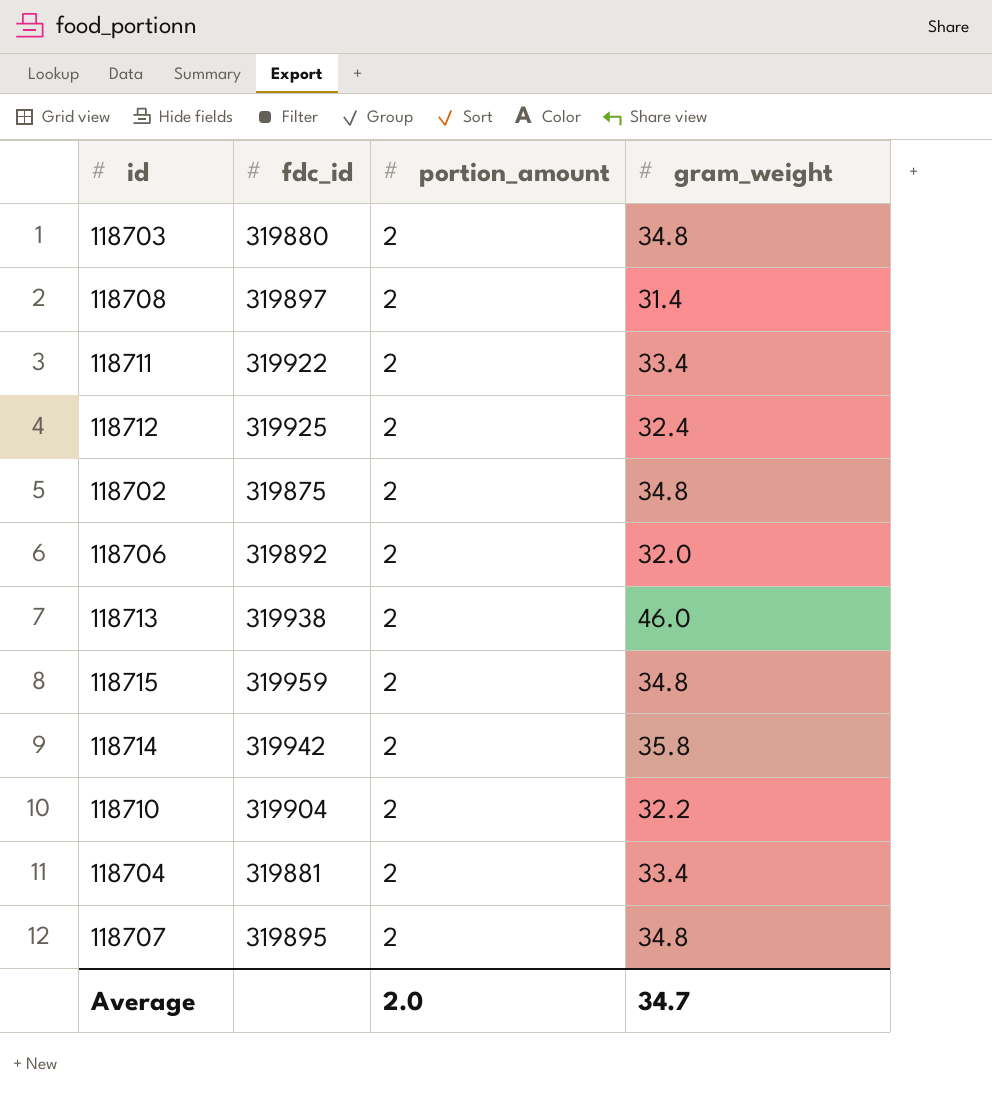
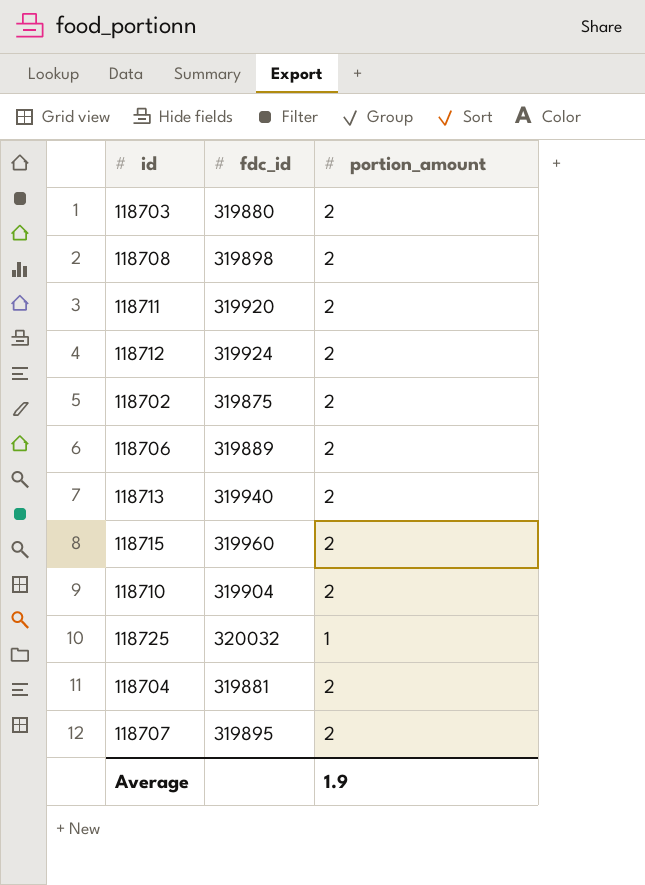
column gram_weight | position: 4 -> none
row 118714: 319942 | 2 | 35.8 -> none
118708 | fdc_id: 319897 -> 319898
118711 | fdc_id: 319922 -> 319920
118712 | fdc_id: 319925 -> 319924
118706 | fdc_id: 319892 -> 319889
118713 | fdc_id: 319938 -> 319940
118715 | fdc_id: 319959 -> 319960
row 118725: none -> 320032 | 1
Average | portion_amount: 2.0 -> 1.9

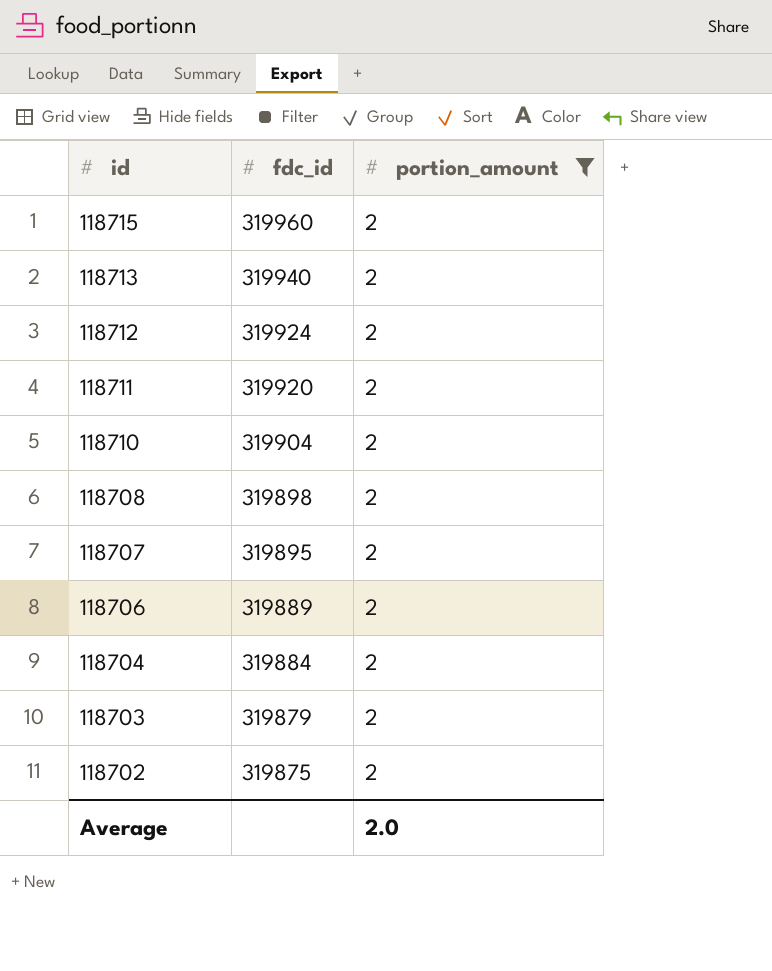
filter: none -> portion_amount = 2
row order: none -> id descending
118704 | fdc_id: 319881 -> 319884
118703 | fdc_id: 319880 -> 319879
Average | portion_amount: 1.9 -> 2.0

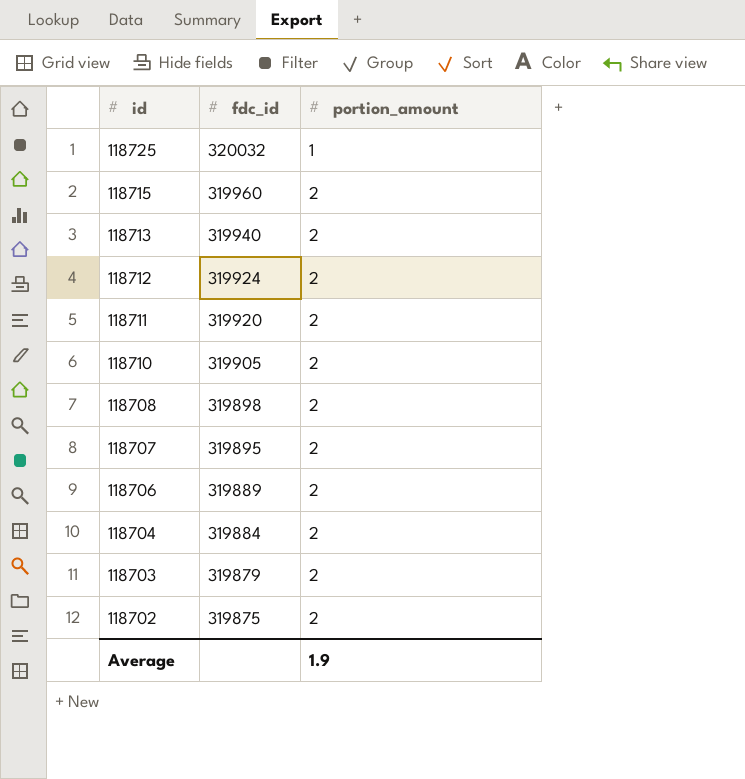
filter: portion_amount = 2 -> none
118710 | fdc_id: 319904 -> 319905
Average | portion_amount: 2.0 -> 1.9

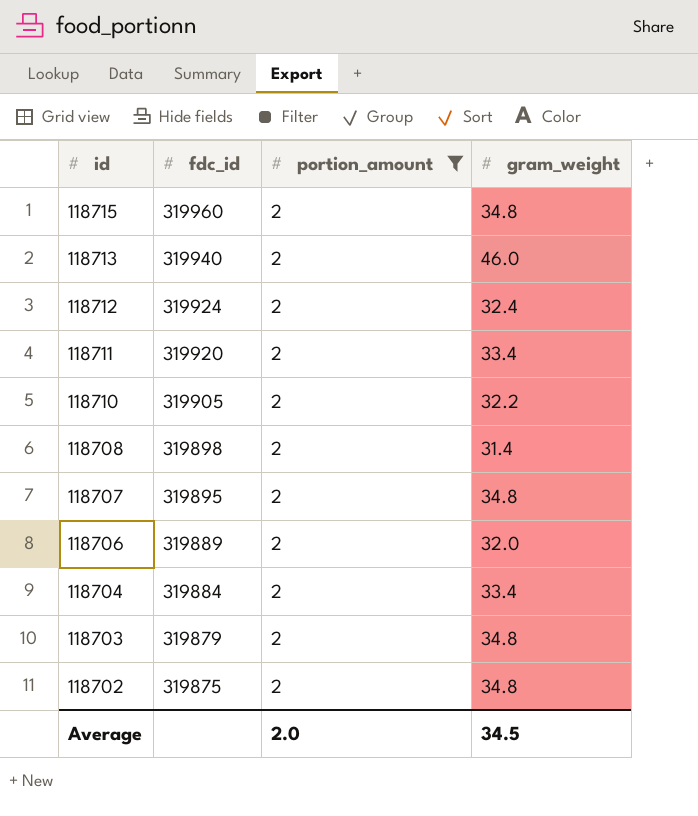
filter: none -> portion_amount = 2
column gram_weight | position: none -> 4
Average | portion_amount: 1.9 -> 2.0

